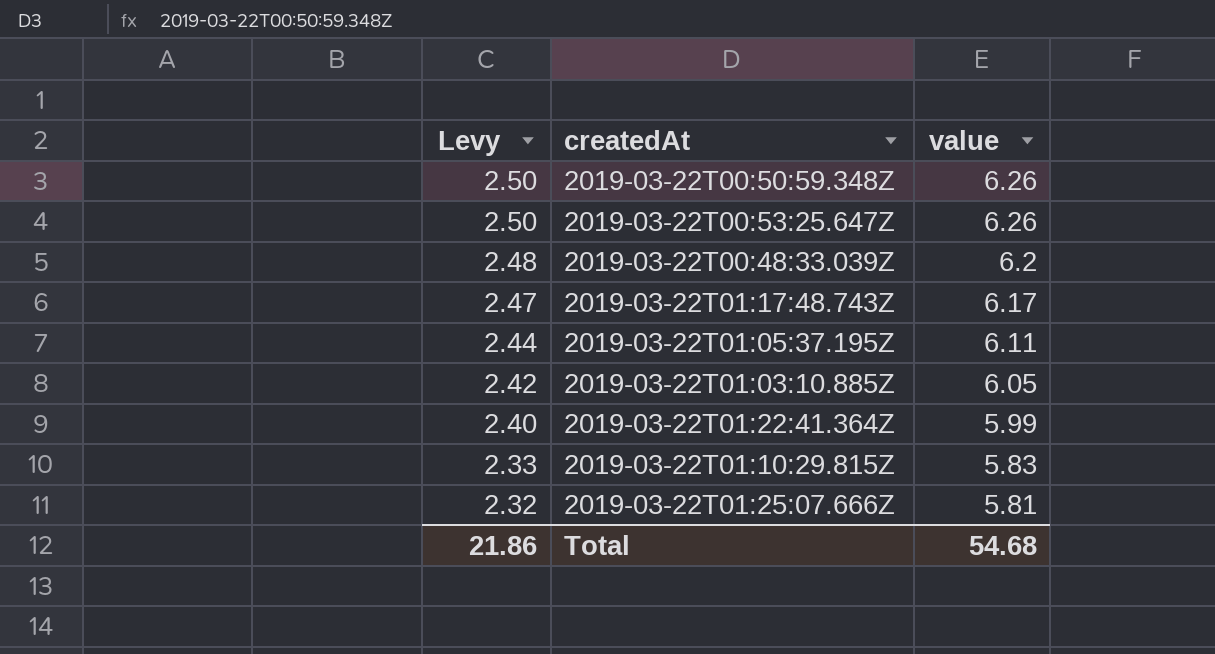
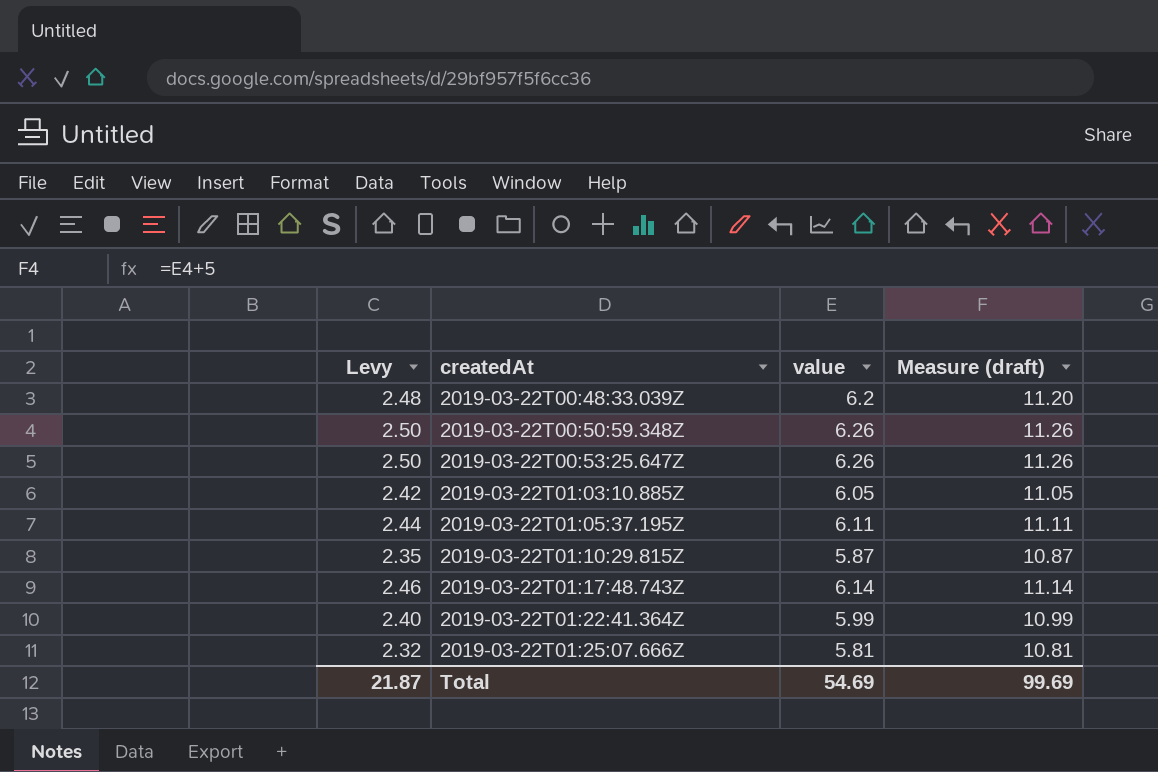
row order: Levy descending -> createdAt ascending
column Measure (draft) | formula: none -> [value] + 5
2019-03-22T01:10:29.815Z | Levy: 2.33 -> 2.35
2019-03-22T01:10:29.815Z | value: 5.83 -> 5.87
2019-03-22T01:17:48.743Z | Levy: 2.47 -> 2.46
2019-03-22T01:17:48.743Z | value: 6.17 -> 6.14
Total | Levy: 21.86 -> 21.87
Total | value: 54.68 -> 54.69

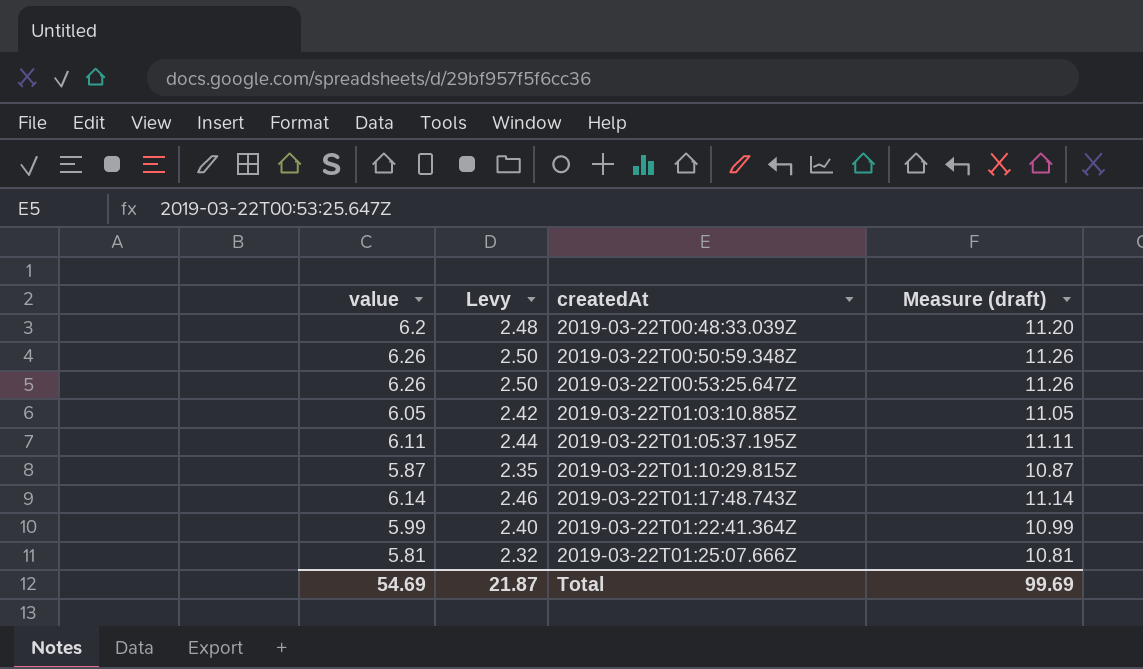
column value | position: 3 -> 1

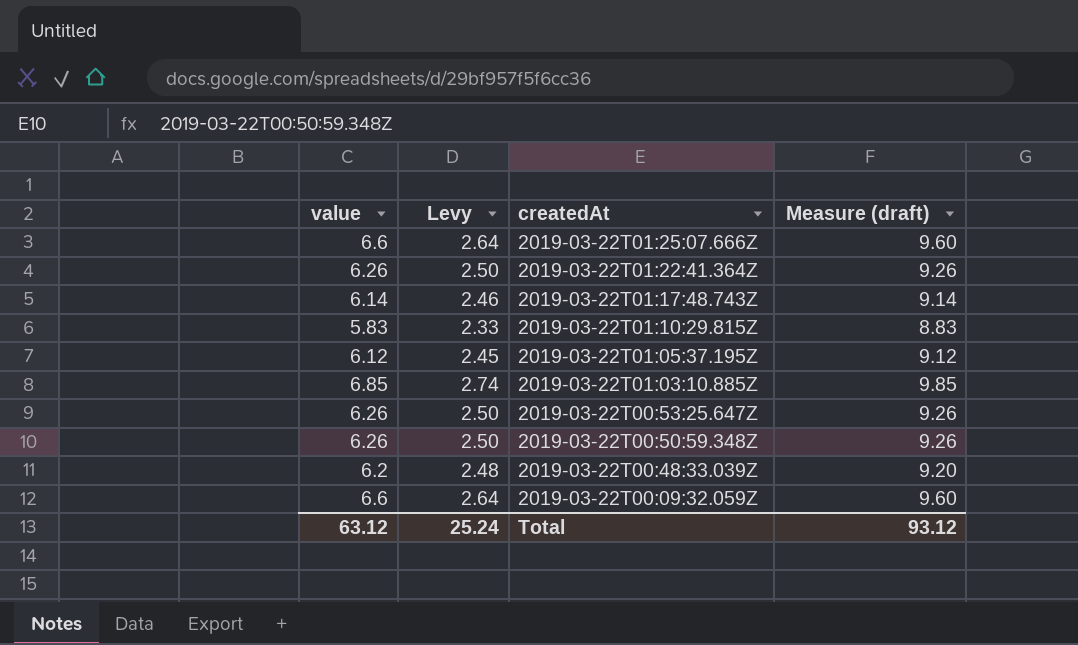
row order: createdAt ascending -> createdAt descending
column Measure (draft) | formula: [value] + 5 -> [value] + 3
2019-03-22T01:25:07.666Z | value: 5.81 -> 6.6
2019-03-22T01:25:07.666Z | Levy: 2.32 -> 2.64
2019-03-22T01:22:41.364Z | value: 5.99 -> 6.26
2019-03-22T01:22:41.364Z | Levy: 2.40 -> 2.50
2019-03-22T01:10:29.815Z | value: 5.87 -> 5.83
2019-03-22T01:10:29.815Z | Levy: 2.35 -> 2.33
2019-03-22T01:05:37.195Z | value: 6.11 -> 6.12
2019-03-22T01:05:37.195Z | Levy: 2.44 -> 2.45
2019-03-22T01:03:10.885Z | value: 6.05 -> 6.85
2019-03-22T01:03:10.885Z | Levy: 2.42 -> 2.74
row 2019-03-22T00:09:32.059Z: none -> 6.6 | 2.64 | 9.60
Total | value: 54.69 -> 63.12
Total | Levy: 21.87 -> 25.24
Total | Measure (draft): 99.69 -> 93.12

